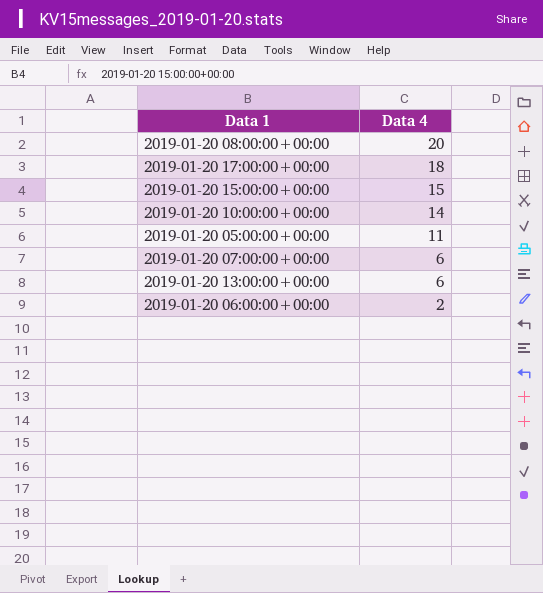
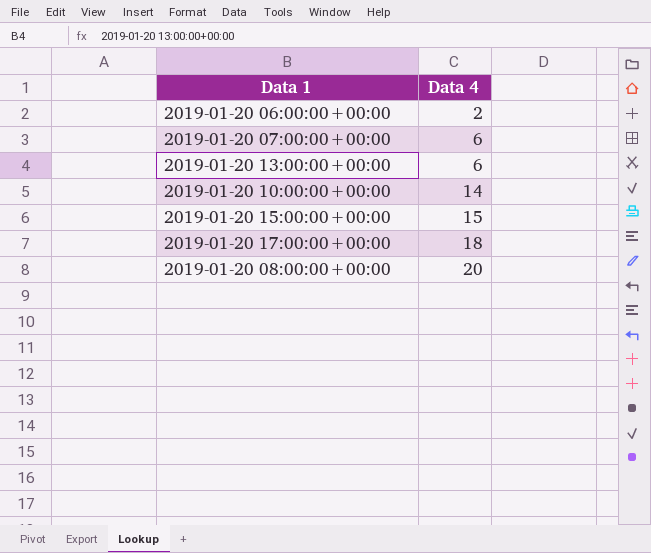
row order: Data 4 descending -> Data 4 ascending
row 2019-01-20 05:00:00+00:00: 11 -> none

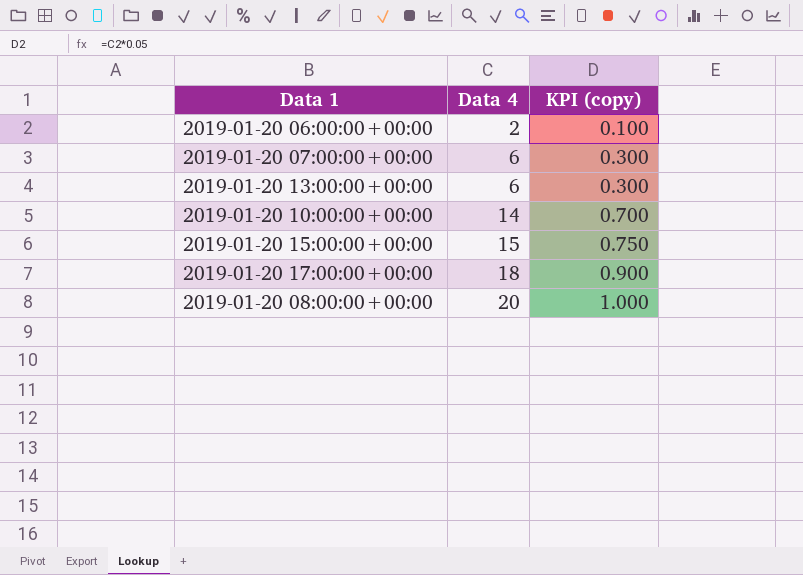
column KPI (copy) | formula: none -> [Data 4] * 0.05

